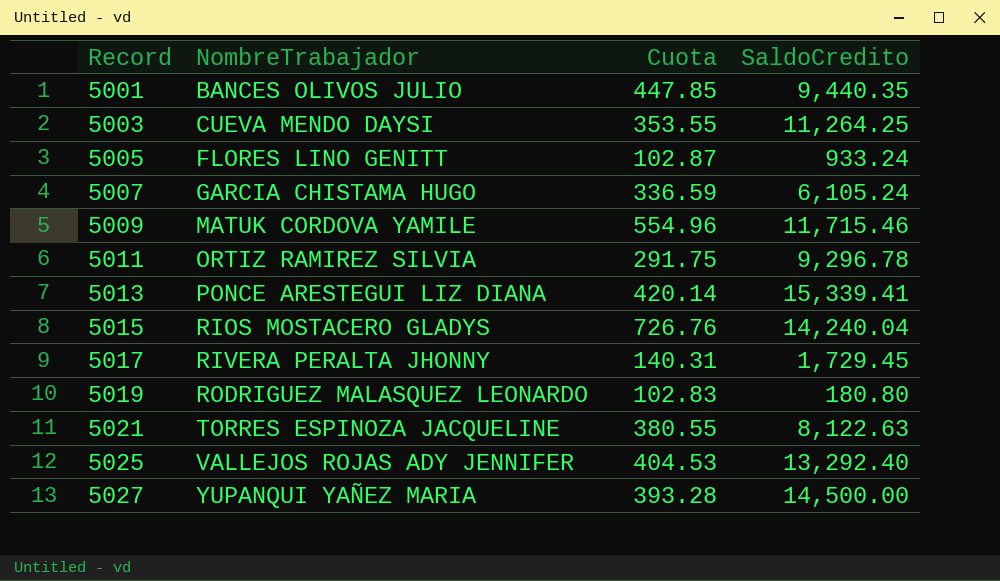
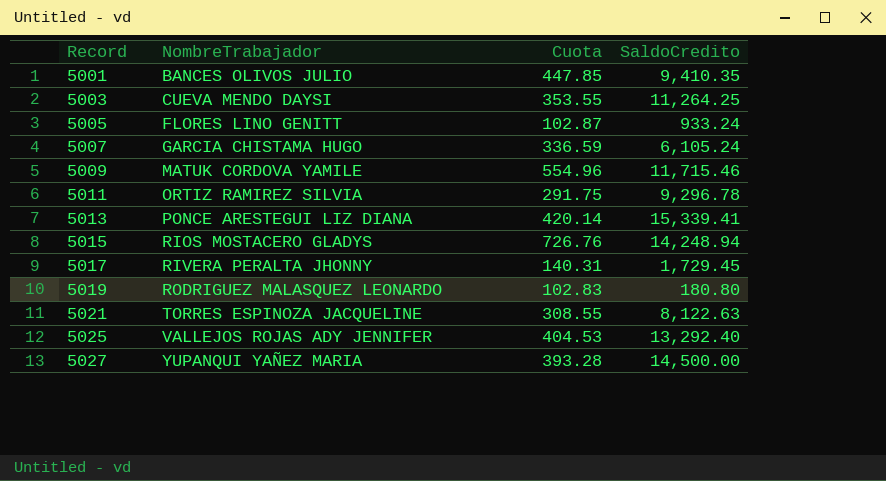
5001 | SaldoCredito: 9,440.35 -> 9,410.35
5015 | SaldoCredito: 14,240.04 -> 14,248.94
5021 | Cuota: 380.55 -> 308.55

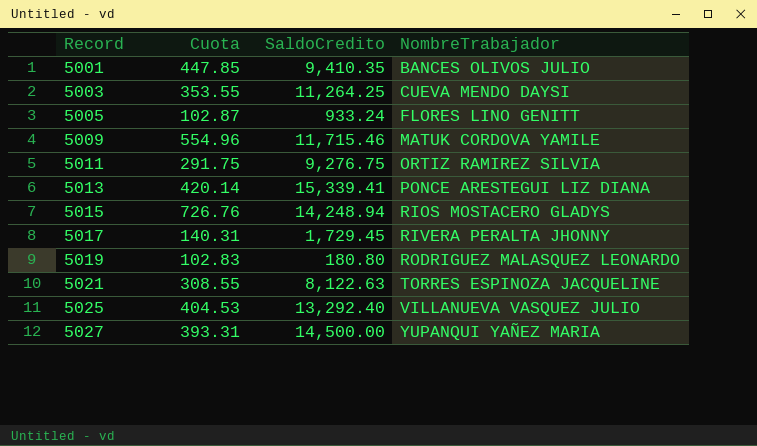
column NombreTrabajador | position: 2 -> 4
row 5007: GARCIA CHISTAMA HUGO | 336.59 | 6,105.24 -> none
5011 | SaldoCredito: 9,296.78 -> 9,276.75
5025 | NombreTrabajador: VALLEJOS ROJAS ADY JENNIFER -> VILLANUEVA VASQUEZ JULIO
5027 | Cuota: 393.28 -> 393.31

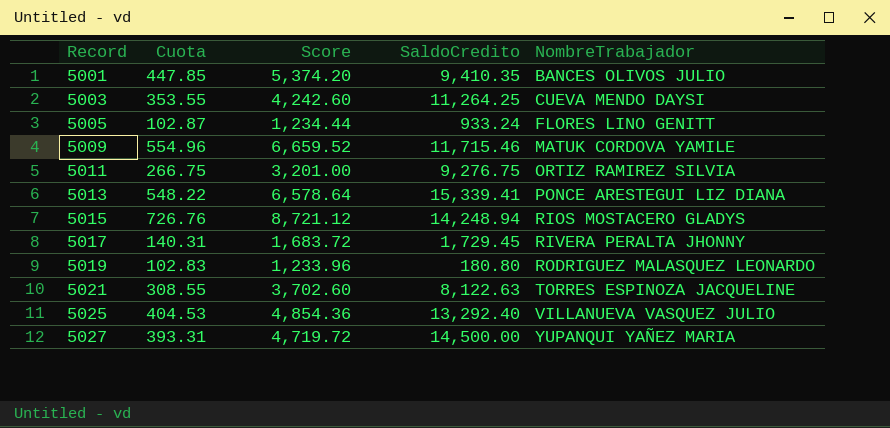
column Score | formula: none -> [Cuota] * 12
5011 | Cuota: 291.75 -> 266.75
5013 | Cuota: 420.14 -> 548.22

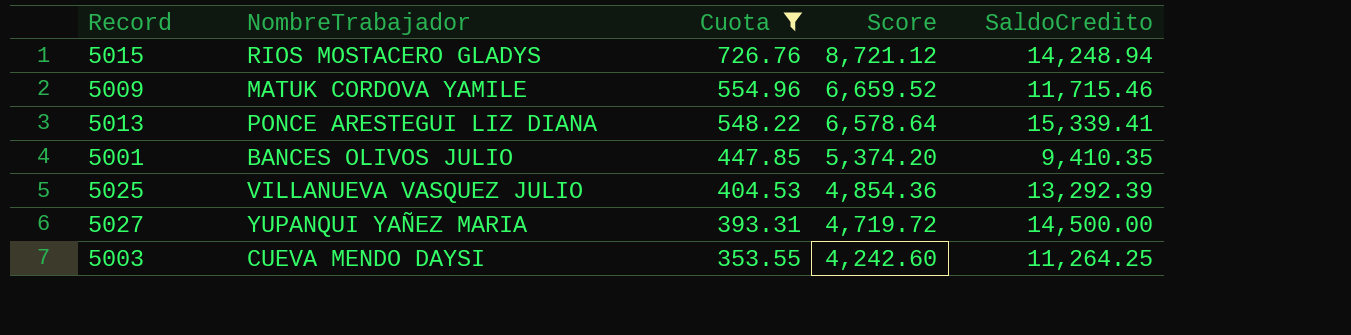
filter: none -> Cuota >= 353.55
row order: Record ascending -> Cuota descending
column NombreTrabajador | position: 5 -> 2
5025 | SaldoCredito: 13,292.40 -> 13,292.39

